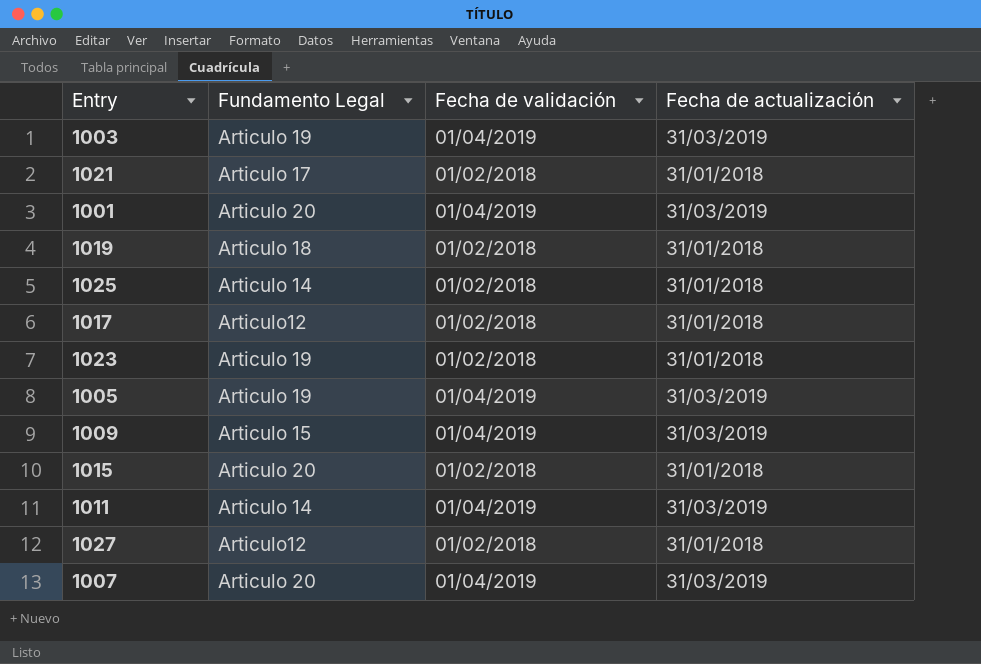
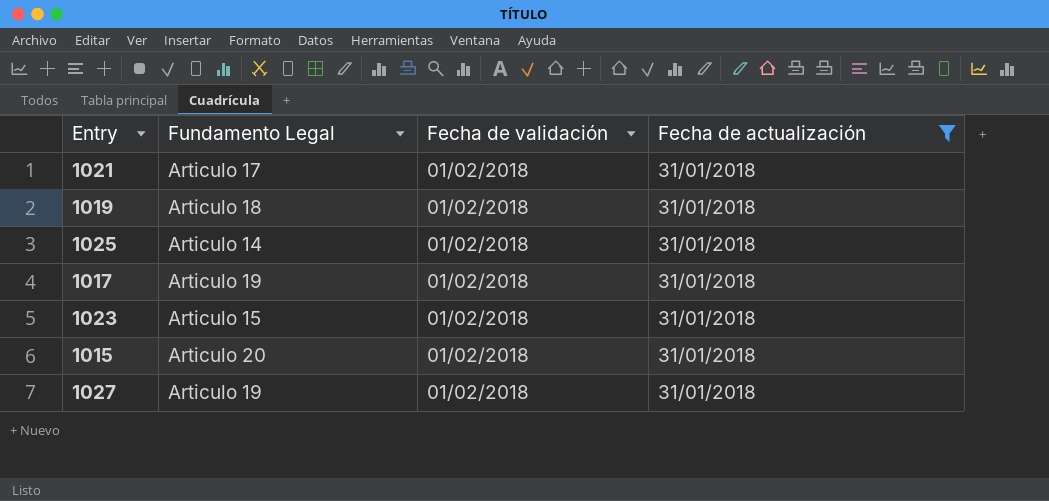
filter: none -> Fecha de actualización = 31/01/2018
1017 | Fundamento Legal: Articulo12 -> Articulo 19
1023 | Fundamento Legal: Articulo 19 -> Articulo 15
1027 | Fundamento Legal: Articulo12 -> Articulo 19

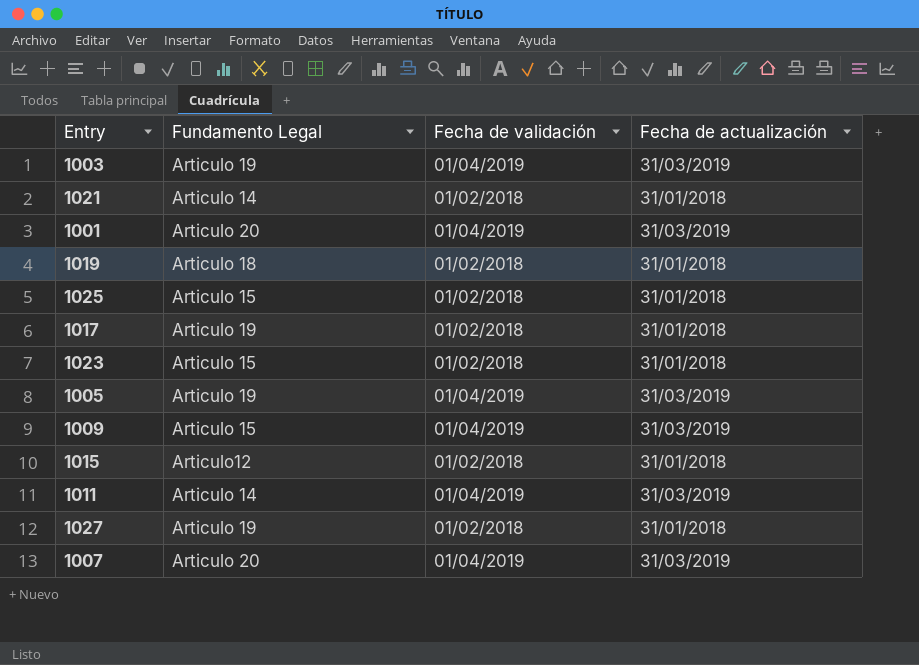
filter: Fecha de actualización = 31/01/2018 -> none
1021 | Fundamento Legal: Articulo 17 -> Articulo 14
1025 | Fundamento Legal: Articulo 14 -> Articulo 15
1015 | Fundamento Legal: Articulo 20 -> Articulo12

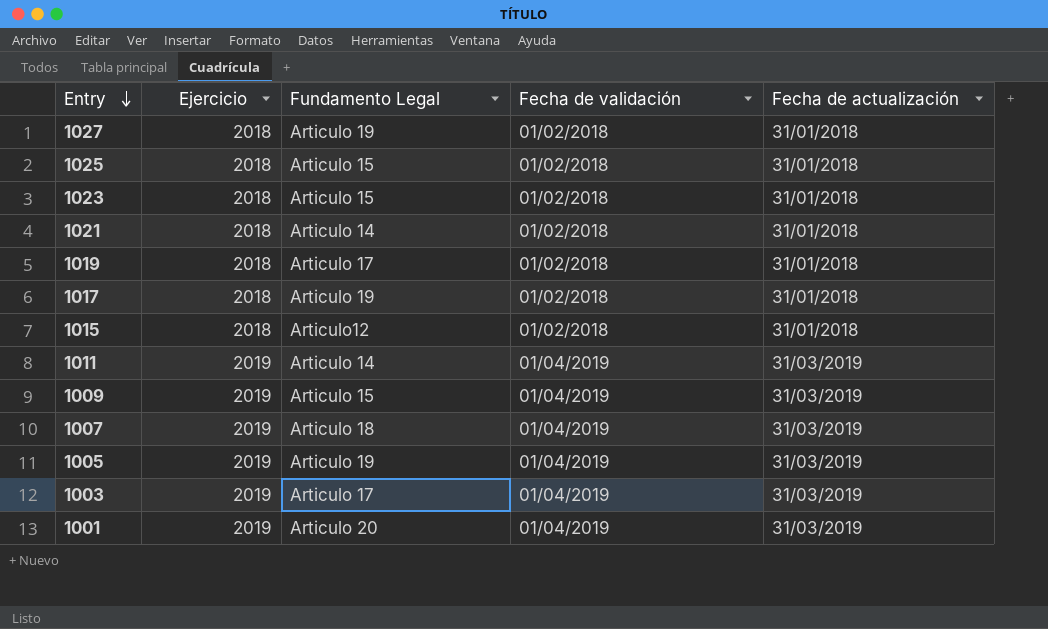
row order: none -> Entry descending
column Ejercicio | position: none -> 2
1019 | Fundamento Legal: Articulo 18 -> Articulo 17
1007 | Fundamento Legal: Articulo 20 -> Articulo 18
1003 | Fundamento Legal: Articulo 19 -> Articulo 17

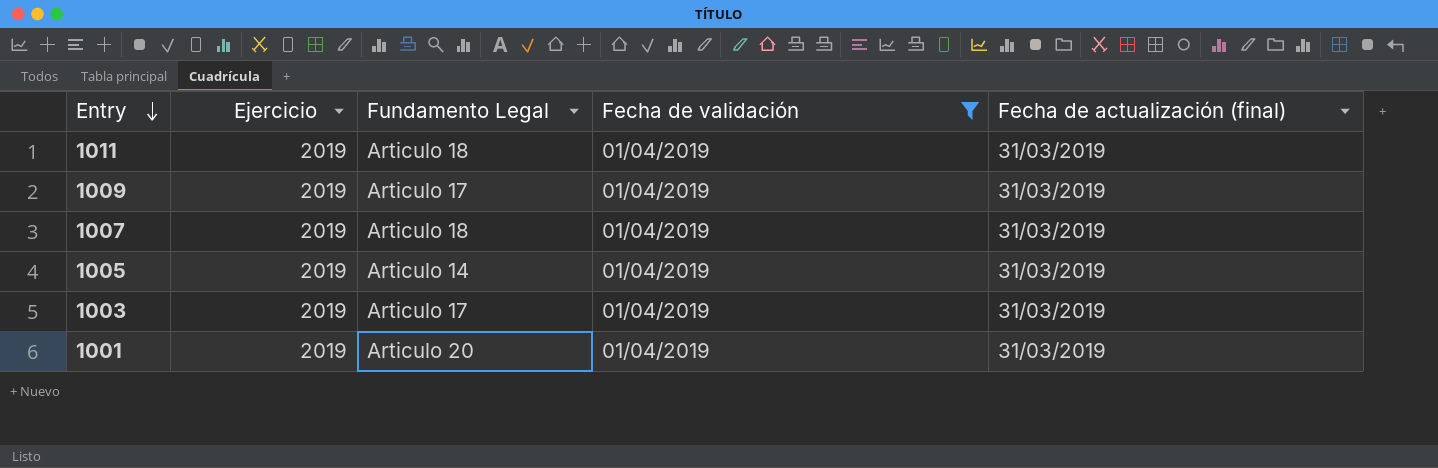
filter: none -> Fecha de validación = 01/04/2019
column name: Fecha de actualización -> Fecha de actualización (final)
1011 | Fundamento Legal: Articulo 14 -> Articulo 18
1009 | Fundamento Legal: Articulo 15 -> Articulo 17
1005 | Fundamento Legal: Articulo 19 -> Articulo 14

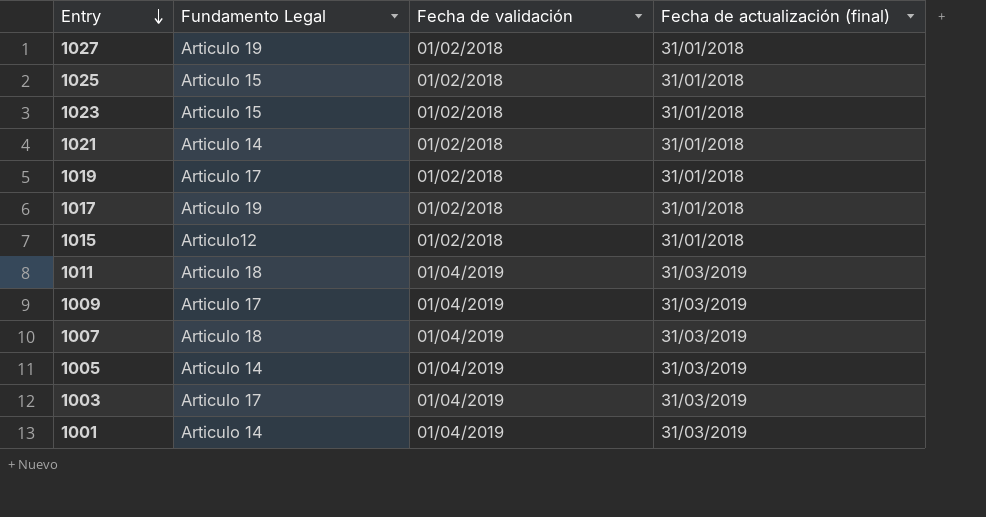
filter: Fecha de validación = 01/04/2019 -> none
column Ejercicio | position: 2 -> none
1001 | Fundamento Legal: Articulo 20 -> Articulo 14

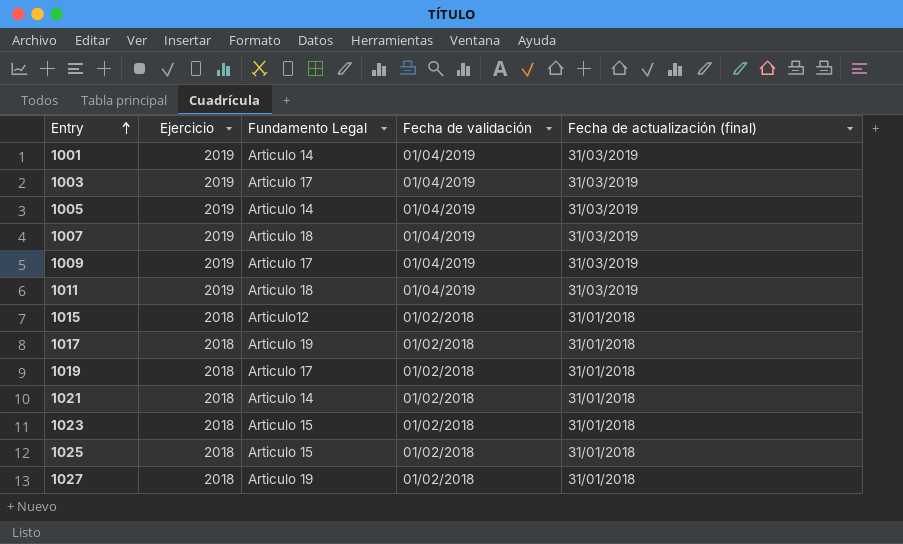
row order: Entry descending -> Entry ascending
column Ejercicio | position: none -> 2

